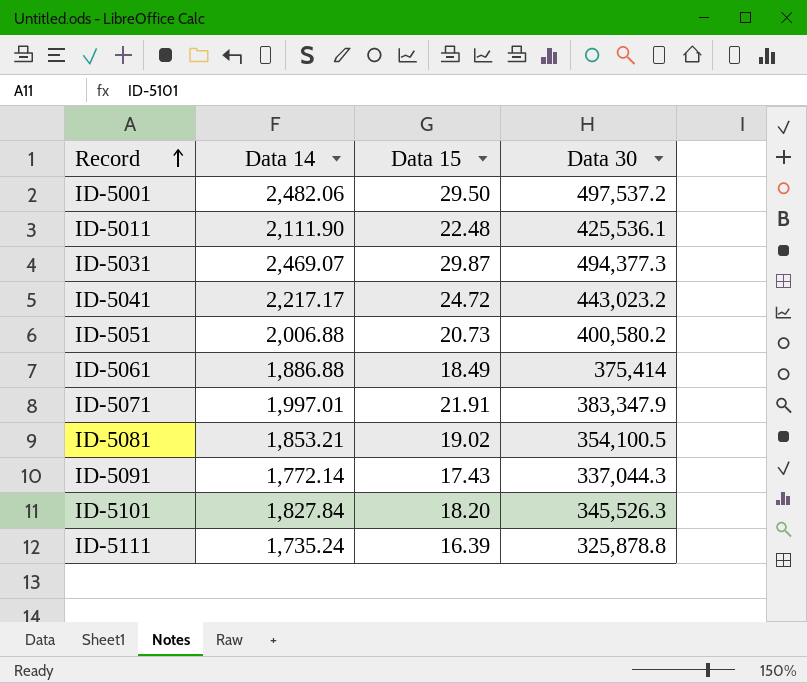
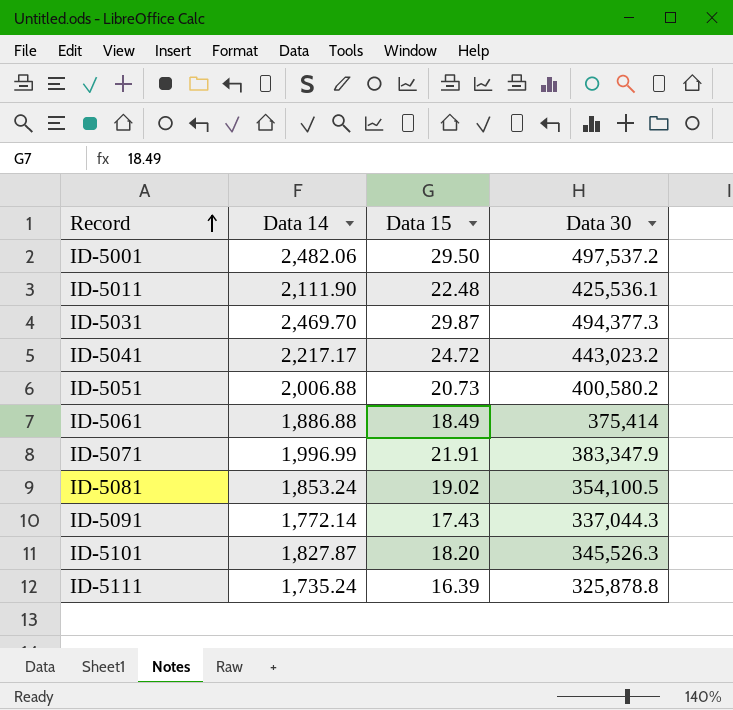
ID-5031 | Data 14: 2,469.07 -> 2,469.70
ID-5071 | Data 14: 1,997.01 -> 1,996.99
ID-5081 | Data 14: 1,853.21 -> 1,853.24
ID-5101 | Data 14: 1,827.84 -> 1,827.87

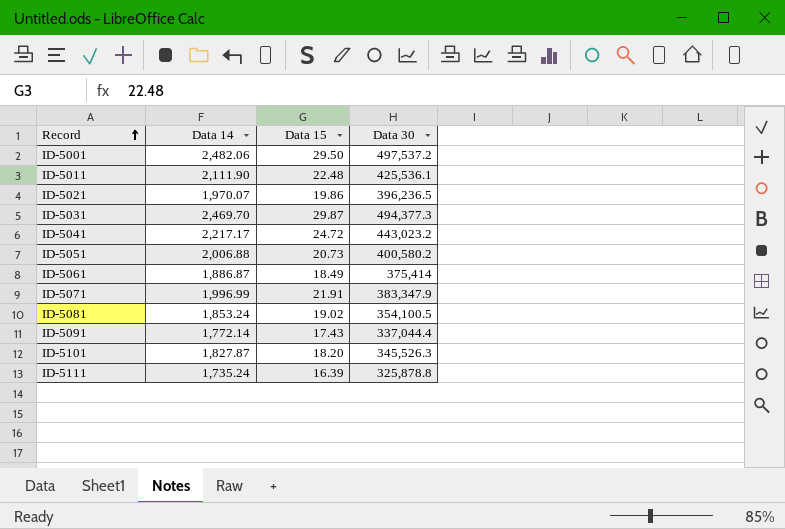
row ID-5021: none -> 1,970.07 | 19.86 | 396,236.5
ID-5061 | Data 14: 1,886.88 -> 1,886.87
ID-5091 | Data 30: 337,044.3 -> 337,044.4

